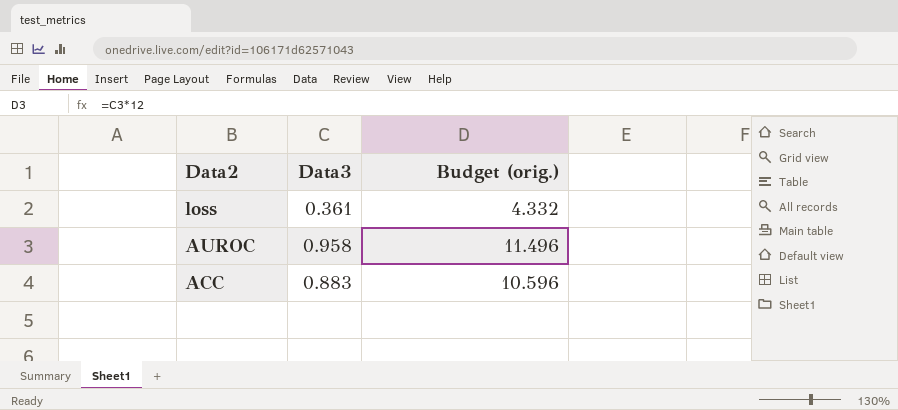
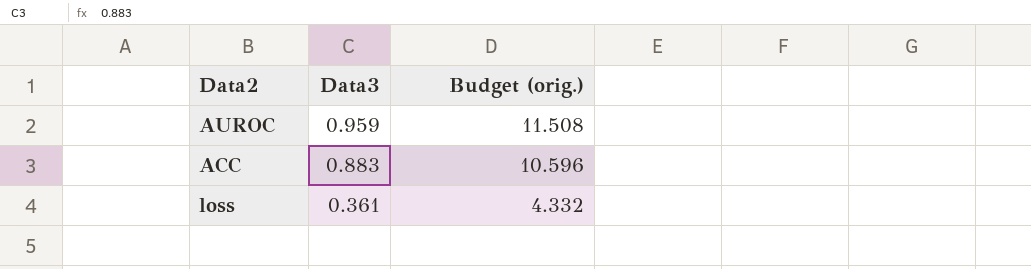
row order: Data2 descending -> Data3 descending
AUROC | Data3: 0.958 -> 0.959
AUROC | Budget (orig.): 11.496 -> 11.508

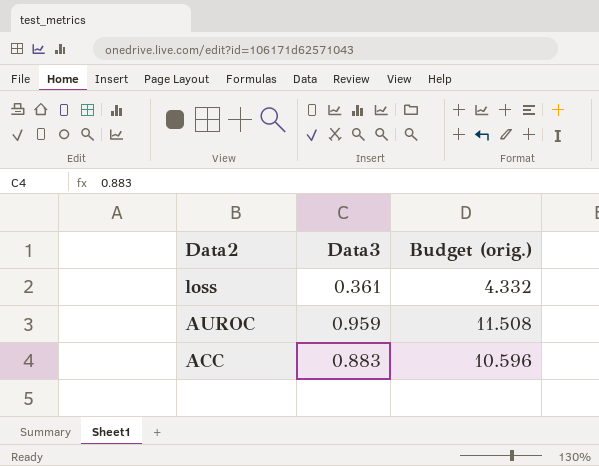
row order: Data3 descending -> Data2 descending

